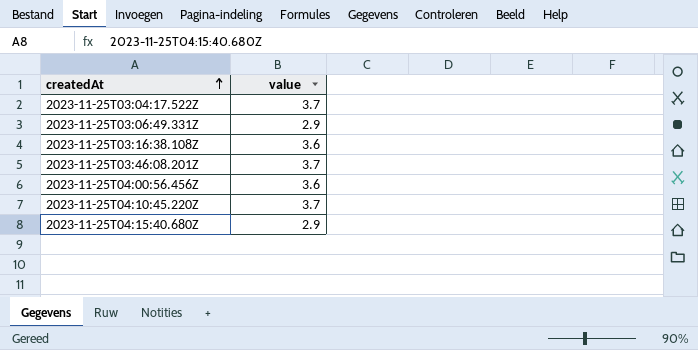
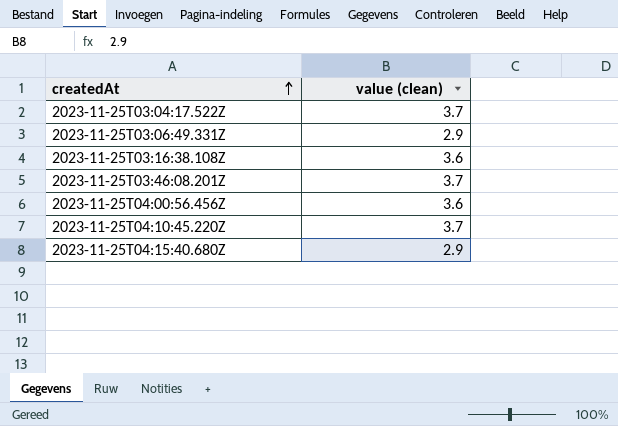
column name: value -> value (clean)

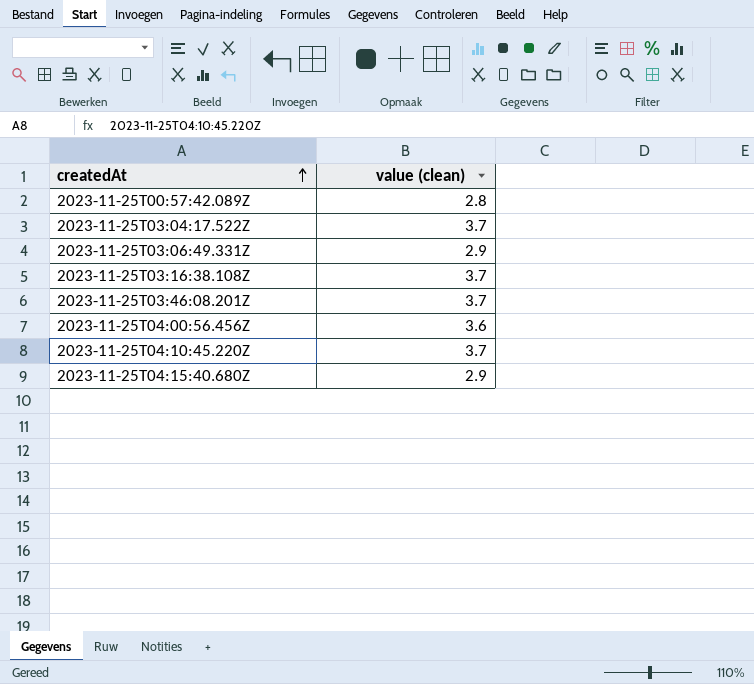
row 2023-11-25T00:57:42.089Z: none -> 2.8
2023-11-25T03:16:38.108Z | value (clean): 3.6 -> 3.7

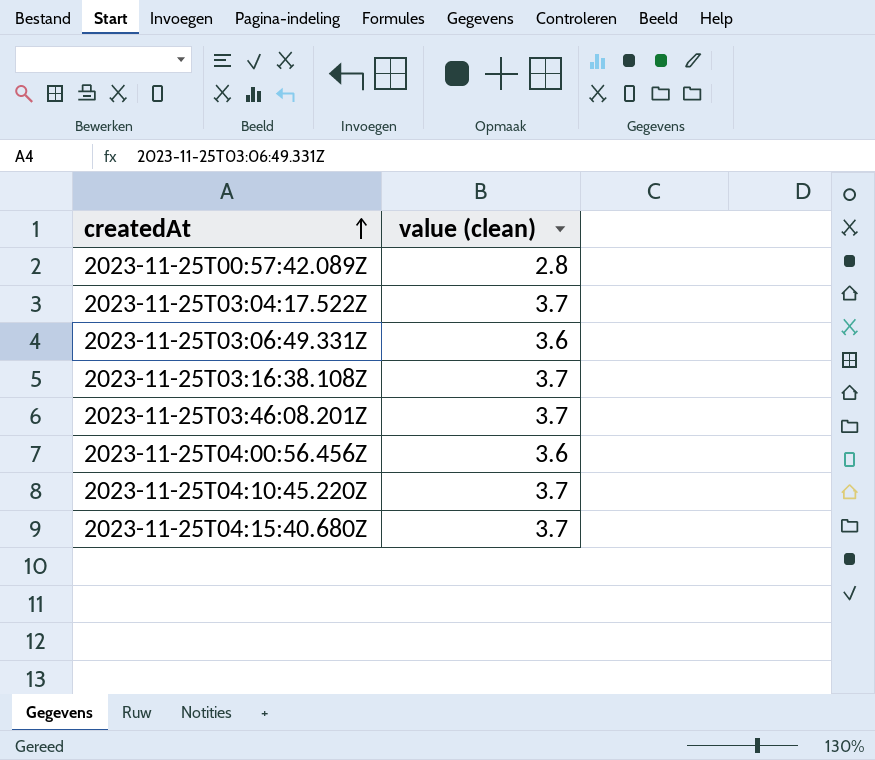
2023-11-25T03:06:49.331Z | value (clean): 2.9 -> 3.6
2023-11-25T04:15:40.680Z | value (clean): 2.9 -> 3.7

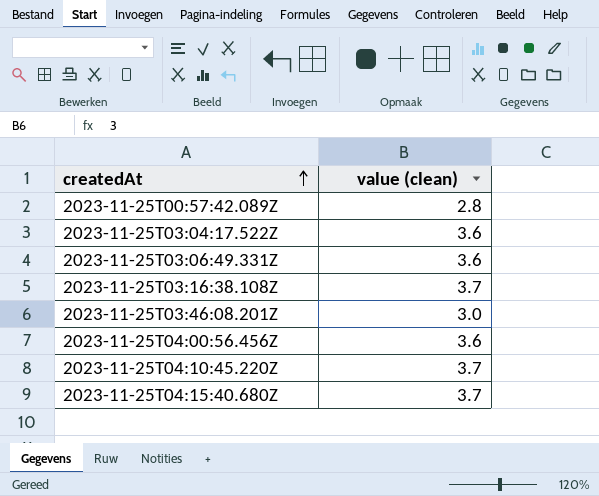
2023-11-25T03:04:17.522Z | value (clean): 3.7 -> 3.6
2023-11-25T03:46:08.201Z | value (clean): 3.7 -> 3.0

